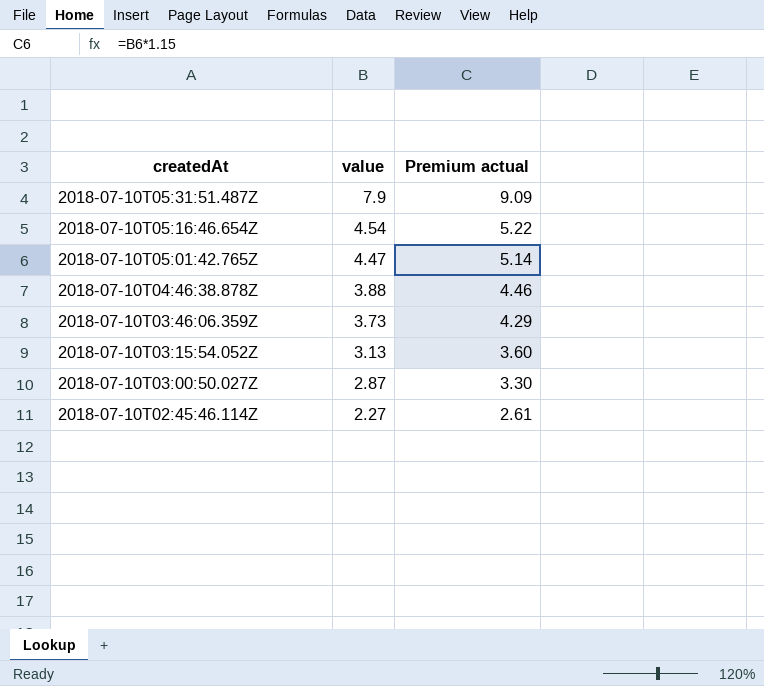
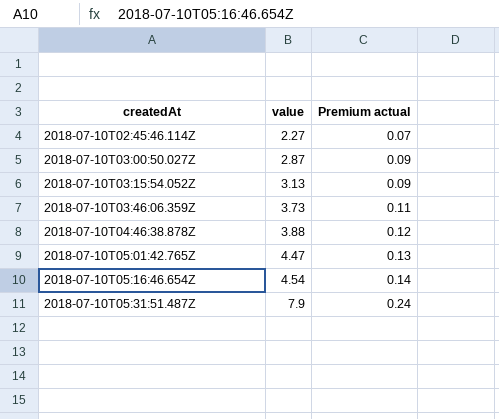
row order: createdAt descending -> createdAt ascending
column Premium actual | formula: [value] * 1.15 -> [value] * 0.03

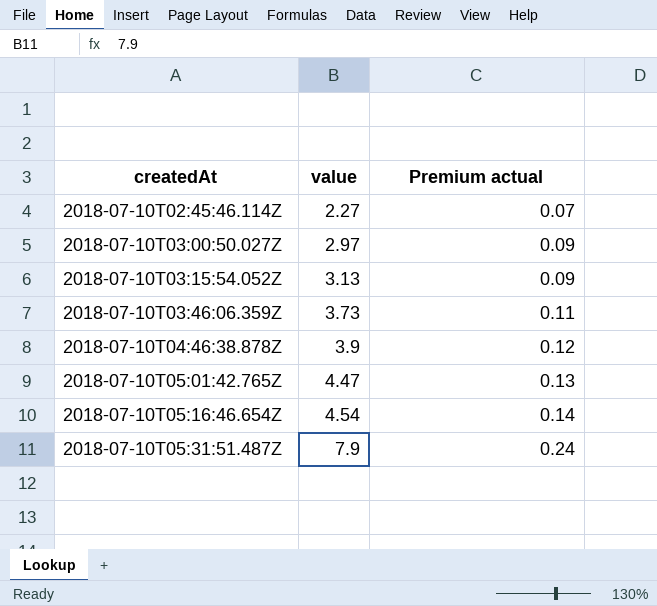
2018-07-10T03:00:50.027Z | value: 2.87 -> 2.97
2018-07-10T04:46:38.878Z | value: 3.88 -> 3.9

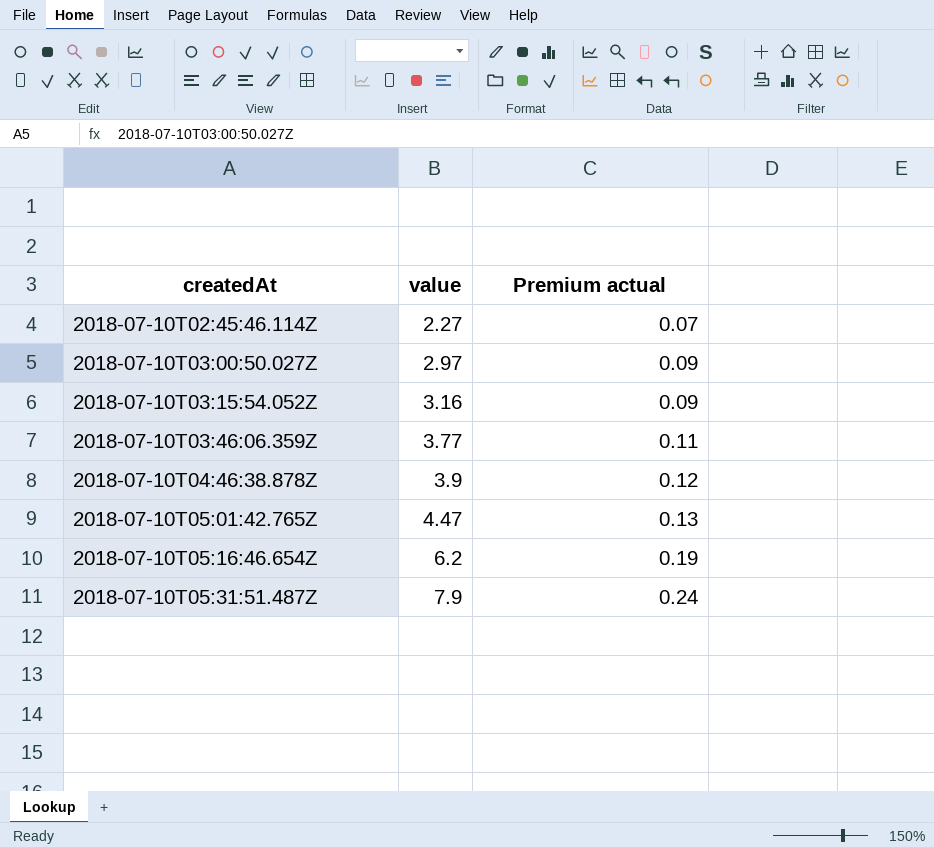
2018-07-10T03:15:54.052Z | value: 3.13 -> 3.16
2018-07-10T03:46:06.359Z | value: 3.73 -> 3.77
2018-07-10T05:16:46.654Z | value: 4.54 -> 6.2
2018-07-10T05:16:46.654Z | Premium actual: 0.14 -> 0.19

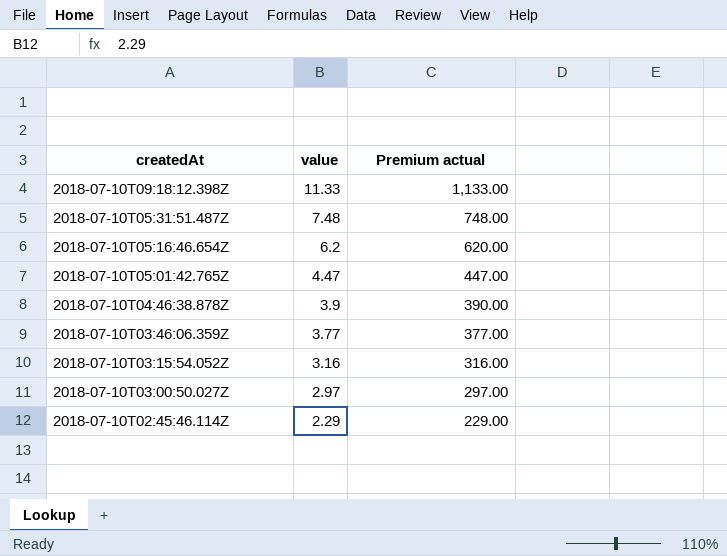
row order: createdAt ascending -> createdAt descending
column Premium actual | formula: [value] * 0.03 -> [value] * 100
row 2018-07-10T09:18:12.398Z: none -> 11.33 | 1,133.00
2018-07-10T05:31:51.487Z | value: 7.9 -> 7.48
2018-07-10T02:45:46.114Z | value: 2.27 -> 2.29

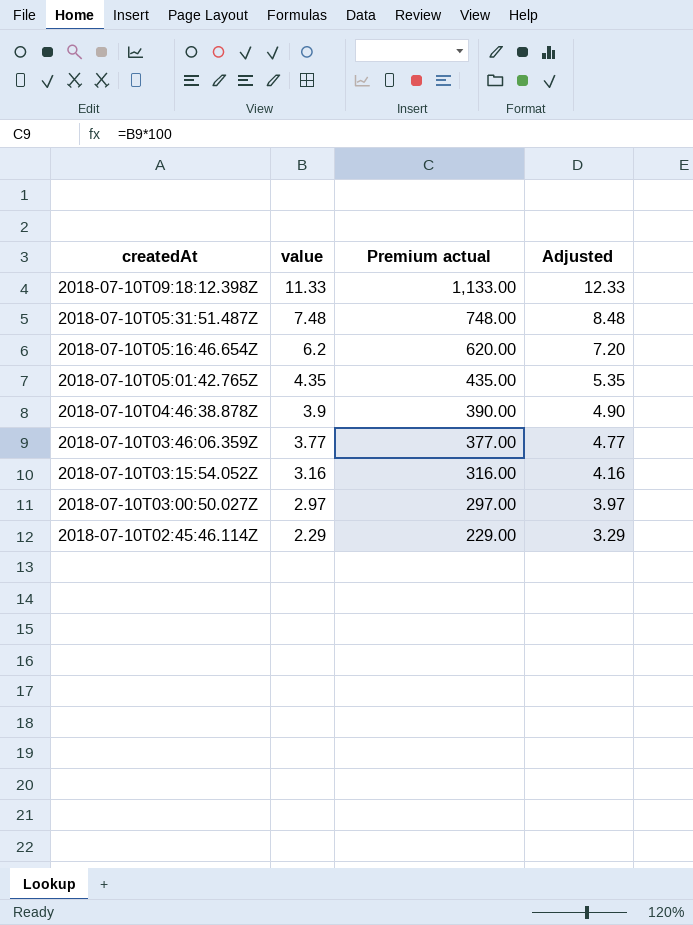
column Adjusted | formula: none -> [value] + 1
2018-07-10T05:01:42.765Z | value: 4.47 -> 4.35
2018-07-10T05:01:42.765Z | Premium actual: 447.00 -> 435.00

